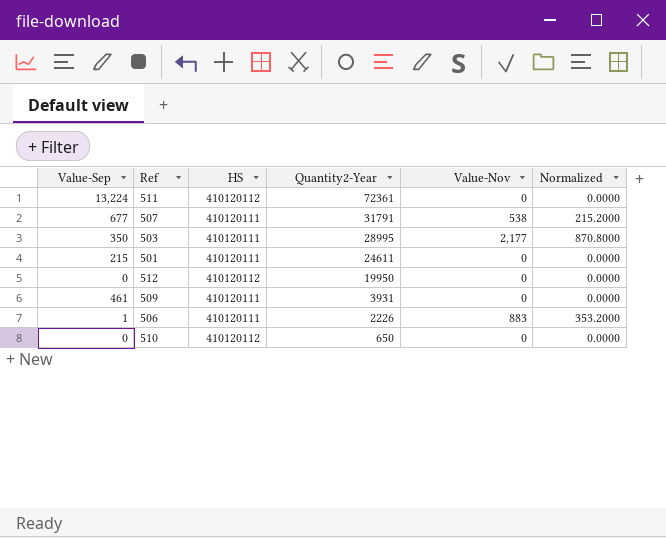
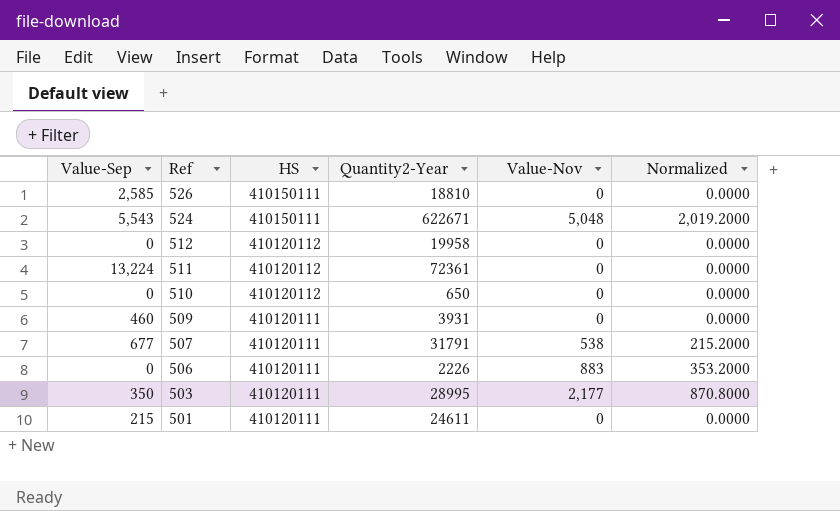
row order: Quantity2-Year descending -> Ref descending
row 526: none -> 2,585 | 410150111 | 18810 | 0 | 0.0000
row 524: none -> 5,543 | 410150111 | 622671 | 5,048 | 2,019.2000
512 | Quantity2-Year: 19950 -> 19958
509 | Value-Sep: 461 -> 460
506 | Value-Sep: 1 -> 0

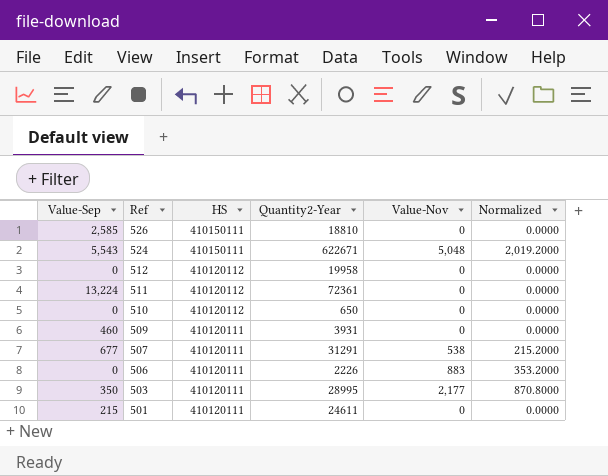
507 | Quantity2-Year: 31791 -> 31291

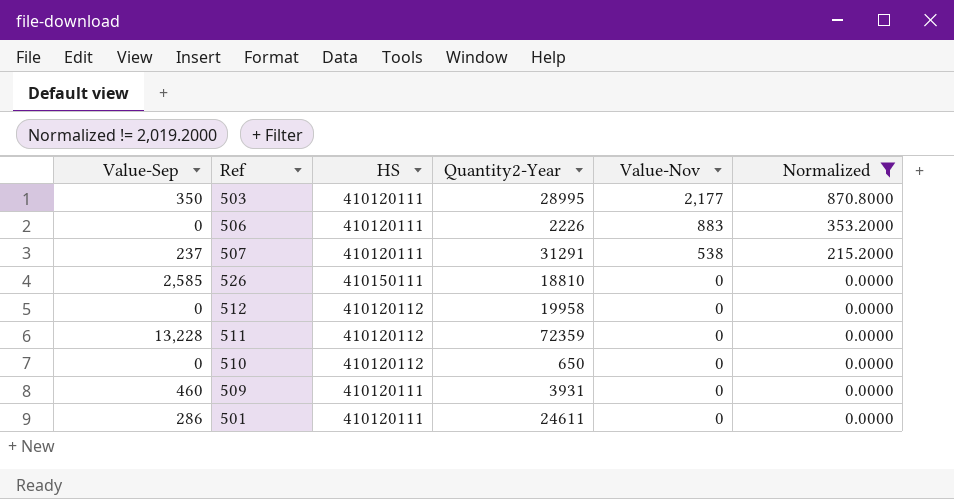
filter: none -> Normalized != 2,019.2000
row order: Ref descending -> Value-Nov descending
507 | Value-Sep: 677 -> 237
511 | Value-Sep: 13,224 -> 13,228
511 | Quantity2-Year: 72361 -> 72359
501 | Value-Sep: 215 -> 286

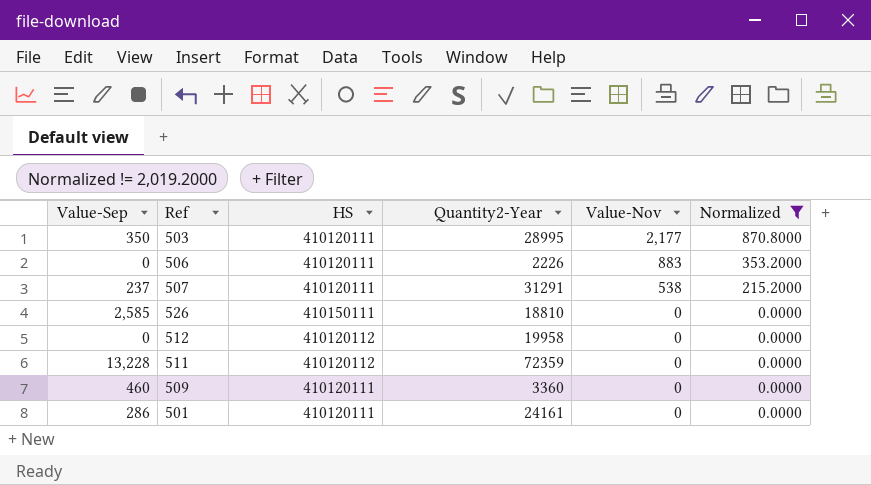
row 510: 0 | 410120112 | 650 | 0 | 0.0000 -> none
509 | Quantity2-Year: 3931 -> 3360
501 | Quantity2-Year: 24611 -> 24161

